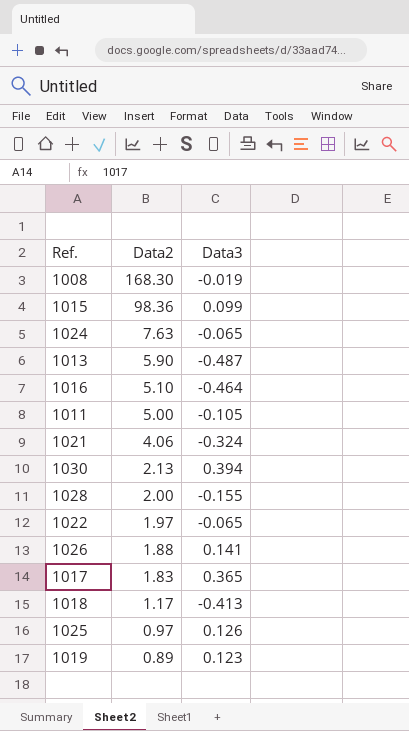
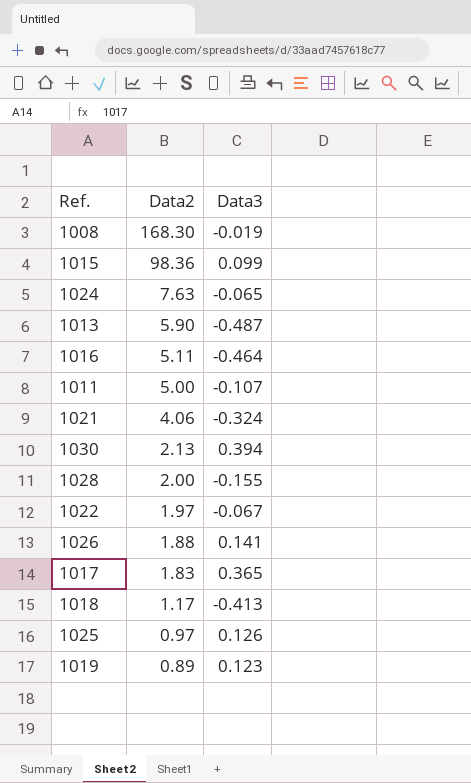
1016 | Data2: 5.10 -> 5.11
1011 | Data3: -0.105 -> -0.107
1022 | Data3: -0.065 -> -0.067

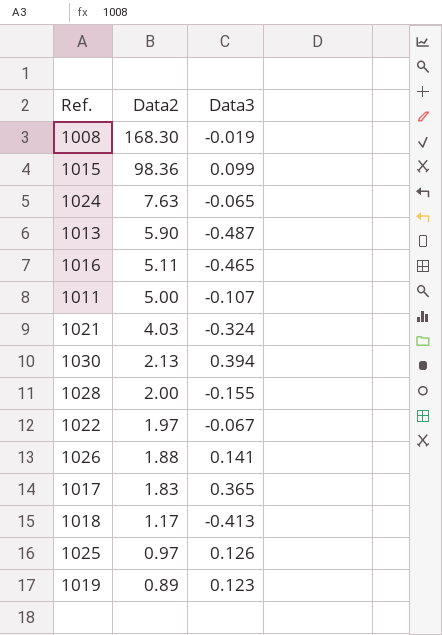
1016 | Data3: -0.464 -> -0.465
1021 | Data2: 4.06 -> 4.03

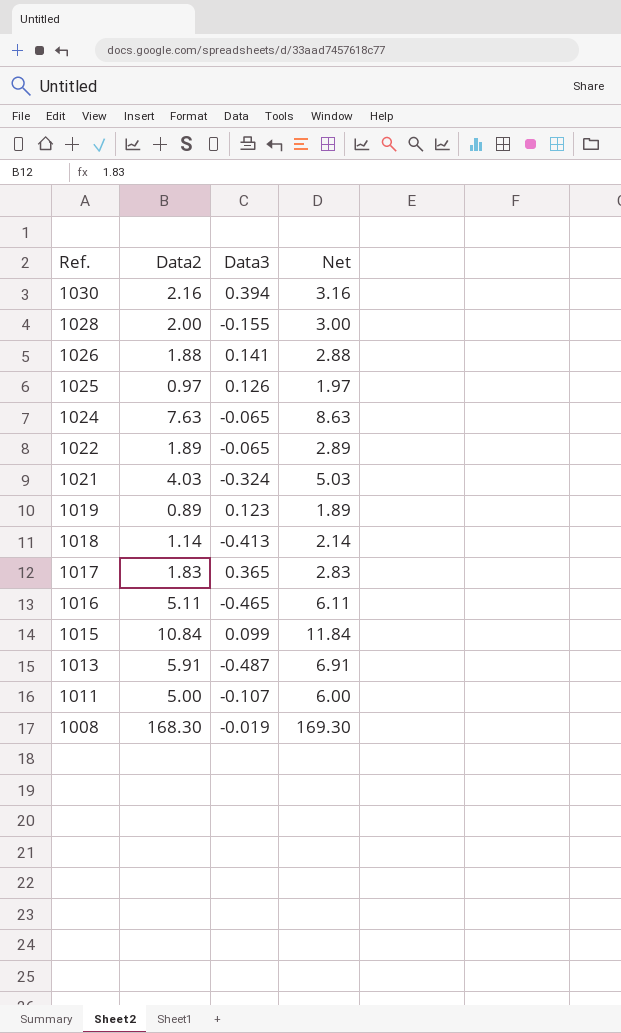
row order: Data2 descending -> Ref. descending
column Net | formula: none -> [Data2] + 1
1030 | Data2: 2.13 -> 2.16
1022 | Data2: 1.97 -> 1.89
1022 | Data3: -0.067 -> -0.065
1018 | Data2: 1.17 -> 1.14
1015 | Data2: 98.36 -> 10.84
1013 | Data2: 5.90 -> 5.91

